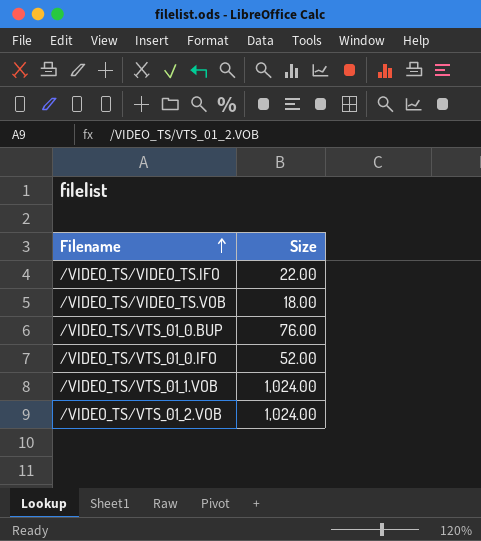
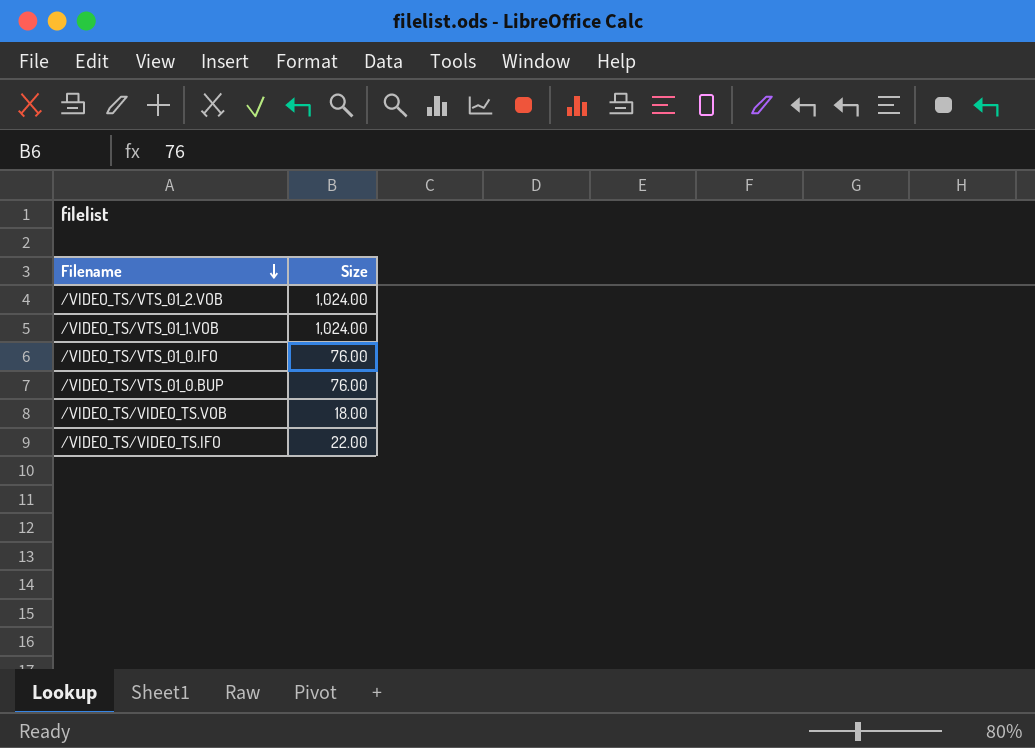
row order: Filename ascending -> Filename descending
/VIDEO_TS/VTS_01_0.IFO | Size: 52.00 -> 76.00

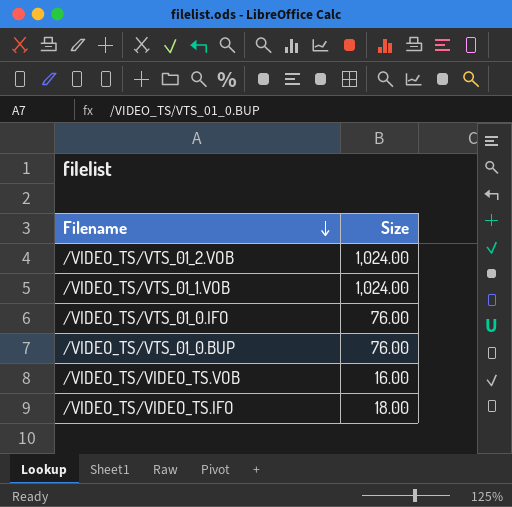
/VIDEO_TS/VIDEO_TS.VOB | Size: 18.00 -> 16.00
/VIDEO_TS/VIDEO_TS.IFO | Size: 22.00 -> 18.00

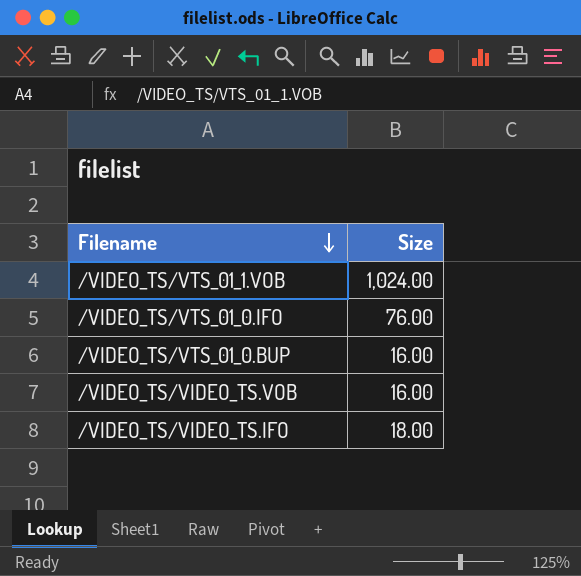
row /VIDEO_TS/VTS_01_2.VOB: 1,024.00 -> none
/VIDEO_TS/VTS_01_0.BUP | Size: 76.00 -> 16.00

